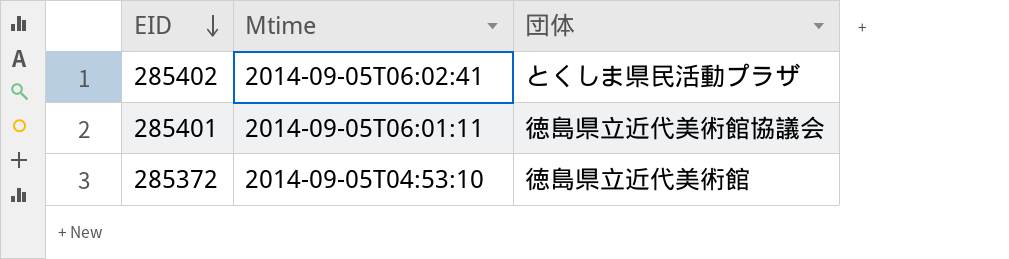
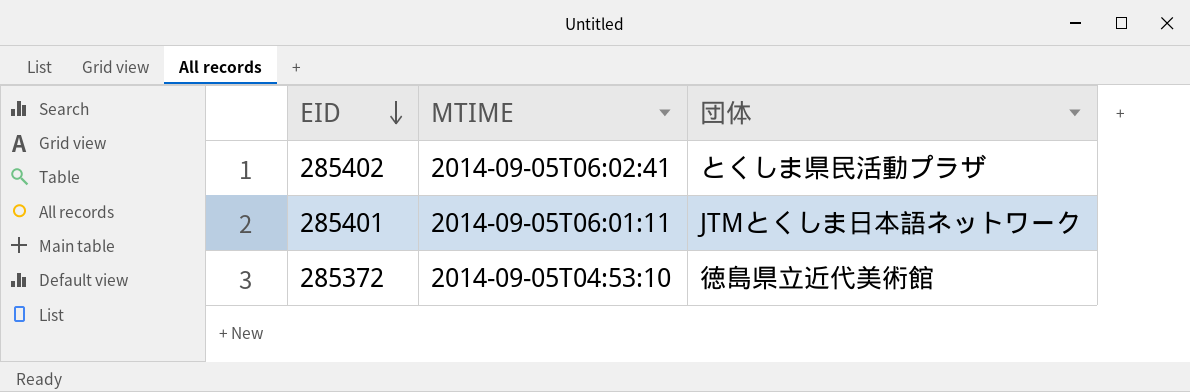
column name: Mtime -> MTIME
285401 | 団体: 徳島県立近代美術館協議会 -> JTMとくしま日本語ネットワーク

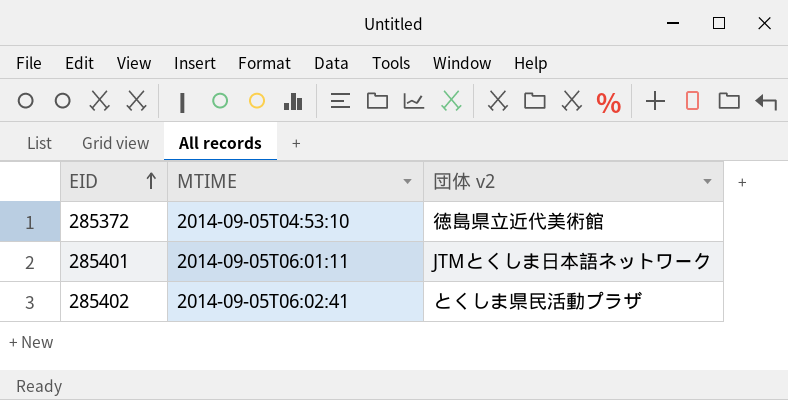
row order: EID descending -> EID ascending
column name: 団体 -> 団体 v2

